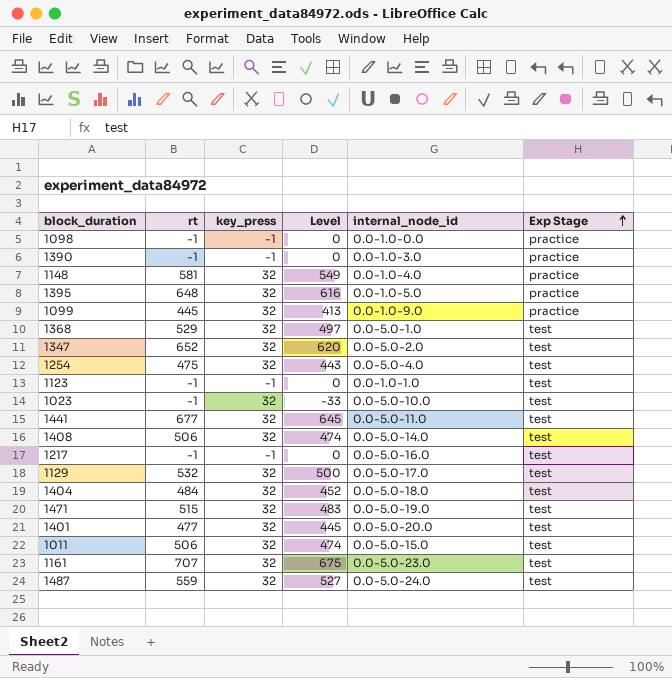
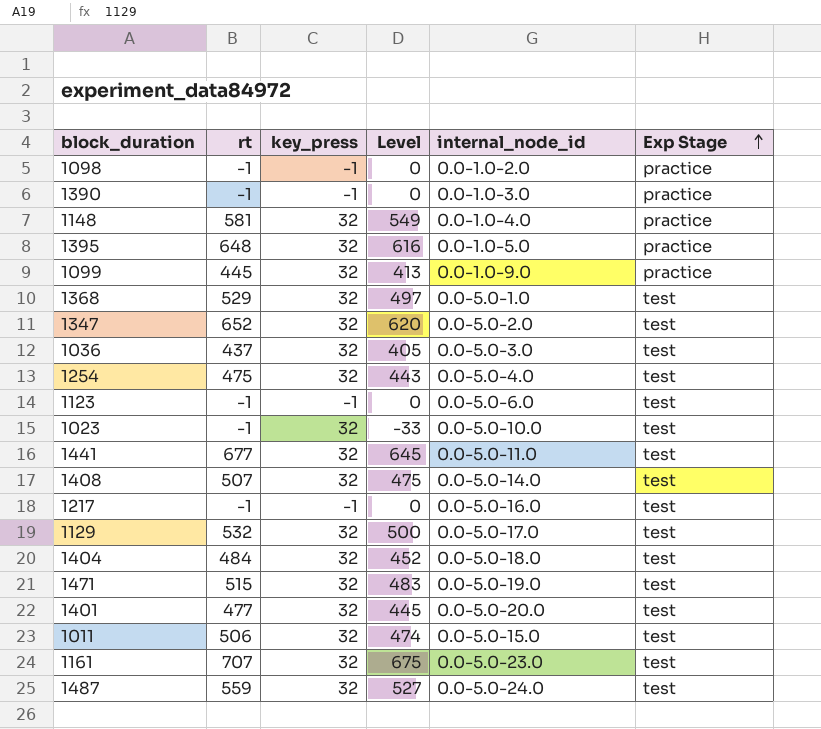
1098 | internal_node_id: 0.0-1.0-0.0 -> 0.0-1.0-2.0
row 1036: none -> 437 | 32 | 405 | 0.0-5.0-3.0 | test
1123 | internal_node_id: 0.0-1.0-1.0 -> 0.0-5.0-6.0
1408 | rt: 506 -> 507
1408 | Level: 474 -> 475

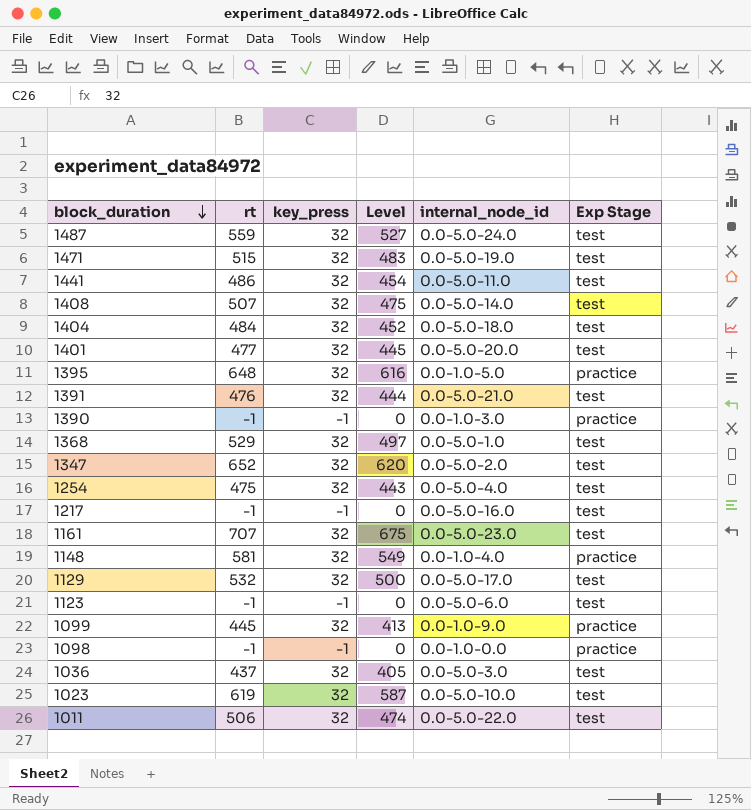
row order: Exp Stage ascending -> block_duration descending
1441 | rt: 677 -> 486
1441 | Level: 645 -> 454
row 1391: none -> 476 | 32 | 444 | 0.0-5.0-21.0 | test
1098 | internal_node_id: 0.0-1.0-2.0 -> 0.0-1.0-0.0
1023 | rt: -1 -> 619
1023 | Level: -33 -> 587
1011 | internal_node_id: 0.0-5.0-15.0 -> 0.0-5.0-22.0

